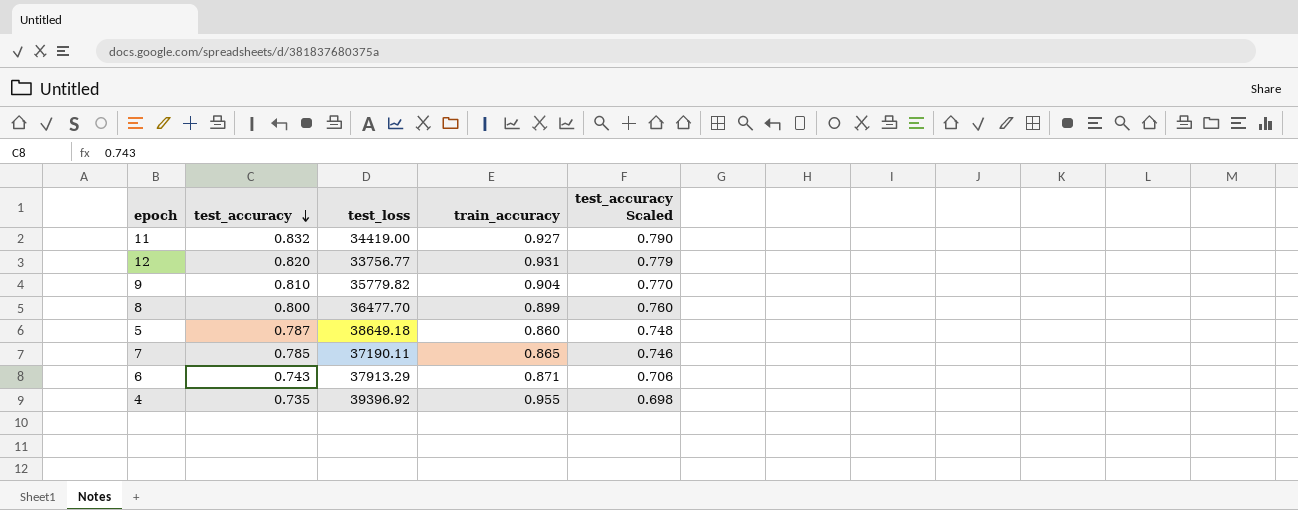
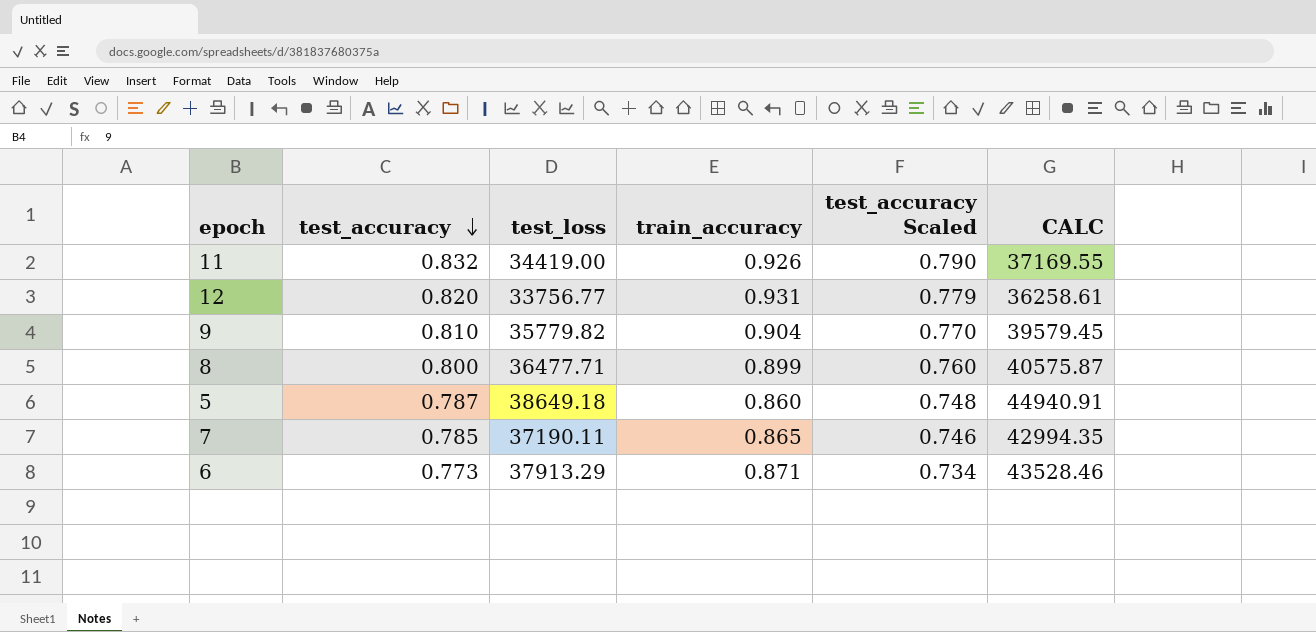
column CALC | formula: none -> [test_loss] / [train_accuracy]
row 4: 0.735 | 39396.92 | 0.955 | 0.698 -> none
11 | train_accuracy: 0.927 -> 0.926
8 | test_loss: 36477.70 -> 36477.71
6 | test_accuracy: 0.743 -> 0.773
6 | test_accuracy Scaled: 0.706 -> 0.734

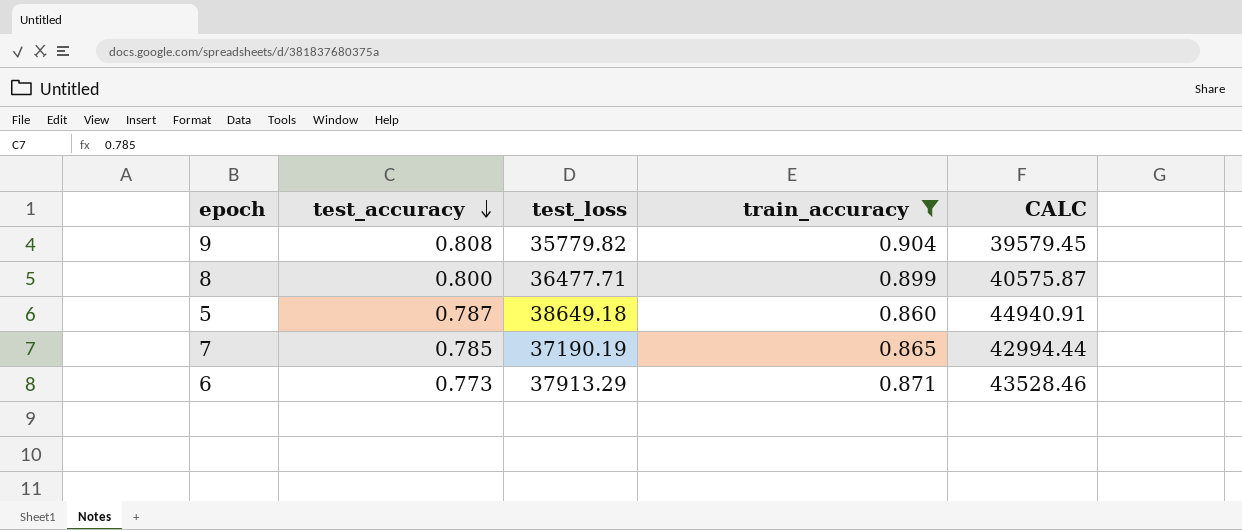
filter: none -> train_accuracy <= 0.904
column test_accuracy Scaled | formula: [test_accuracy] * 0.95 -> none
9 | test_accuracy: 0.810 -> 0.808
7 | test_loss: 37190.11 -> 37190.19
7 | CALC: 42994.35 -> 42994.44

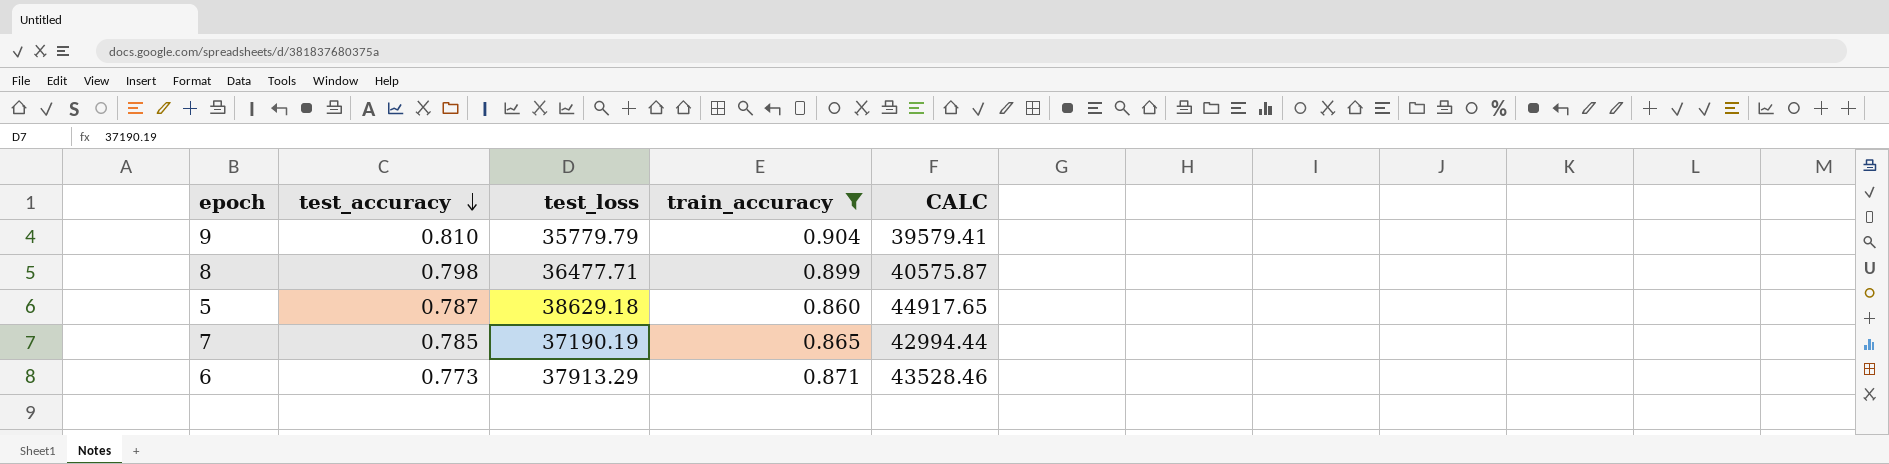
9 | test_accuracy: 0.808 -> 0.810
9 | test_loss: 35779.82 -> 35779.79
9 | CALC: 39579.45 -> 39579.41
8 | test_accuracy: 0.800 -> 0.798
5 | test_loss: 38649.18 -> 38629.18
5 | CALC: 44940.91 -> 44917.65

